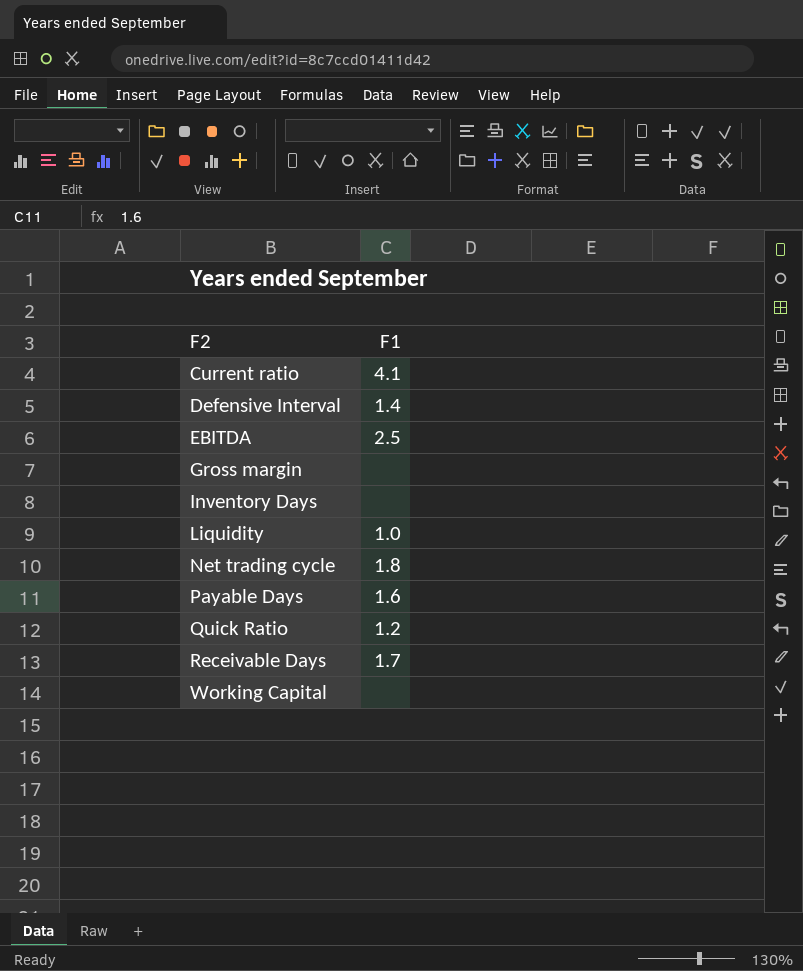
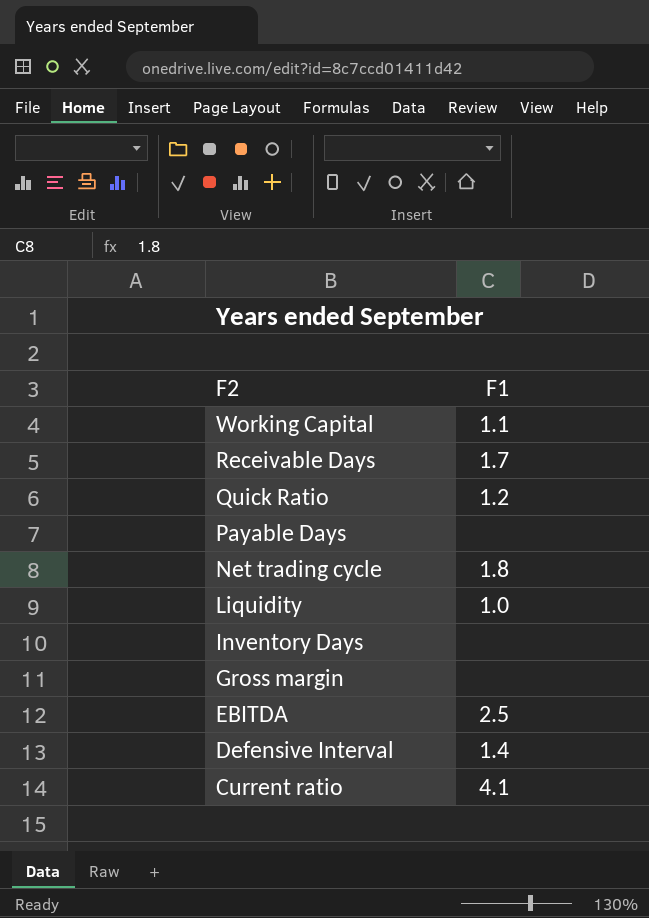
row order: F2 ascending -> F2 descending
Working Capital | F1: none -> 1.1
Payable Days | F1: 1.6 -> none

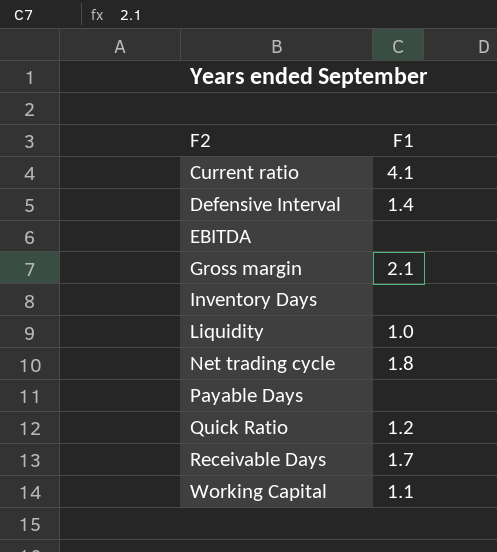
row order: F2 descending -> F2 ascending
EBITDA | F1: 2.5 -> none
Gross margin | F1: none -> 2.1

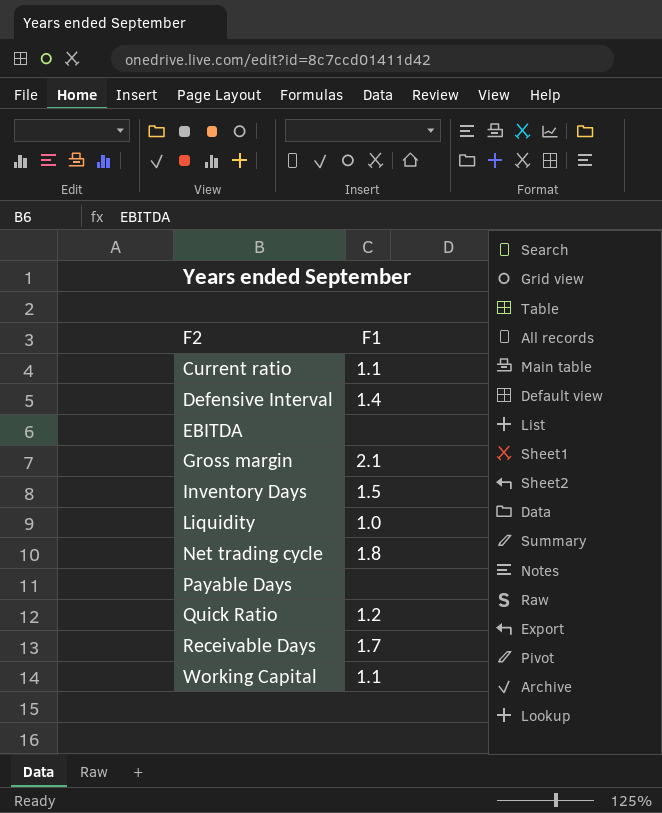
Current ratio | F1: 4.1 -> 1.1
Inventory Days | F1: none -> 1.5

